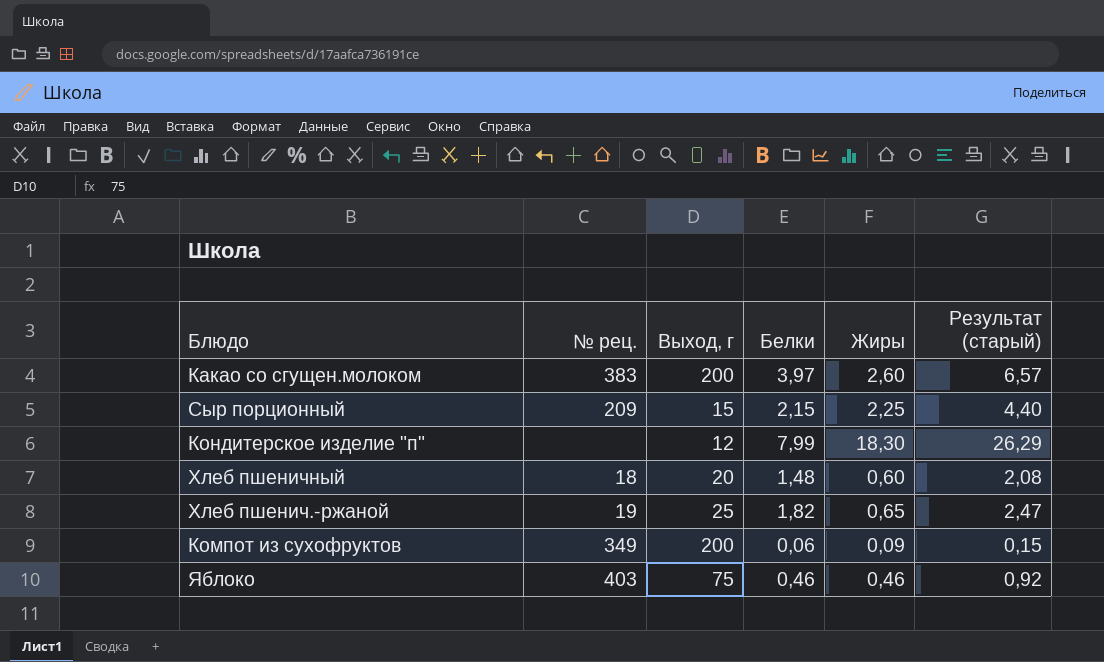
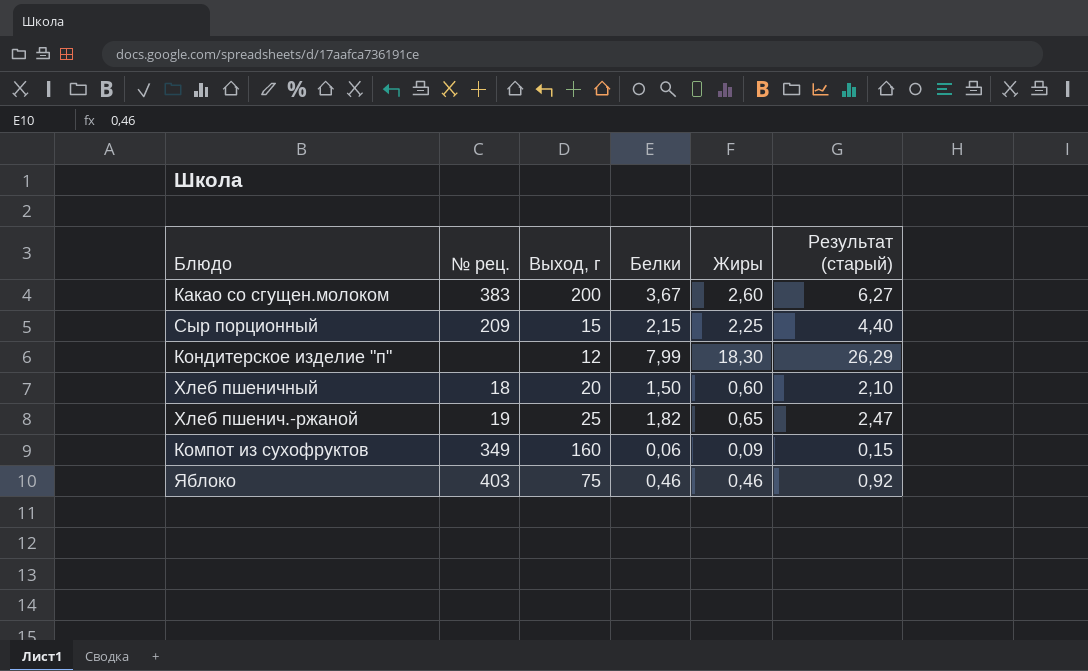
Какао со сгущен.молоком | Белки: 3,97 -> 3,67
Какао со сгущен.молоком | Результат (старый): 6,57 -> 6,27
Хлеб пшеничный | Белки: 1,48 -> 1,50
Хлеб пшеничный | Результат (старый): 2,08 -> 2,10
Компот из сухофруктов | Выход, г: 200 -> 160

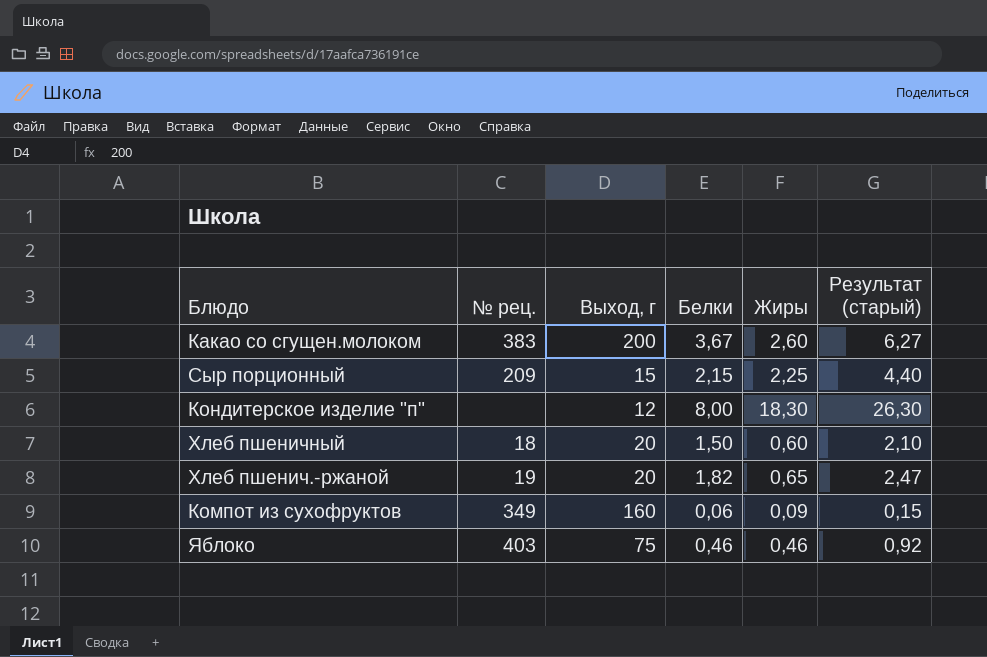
Кондитерское изделие "п" | Белки: 7,99 -> 8,00
Кондитерское изделие "п" | Результат (старый): 26,29 -> 26,30
Хлеб пшенич.-ржаной | Выход, г: 25 -> 20

